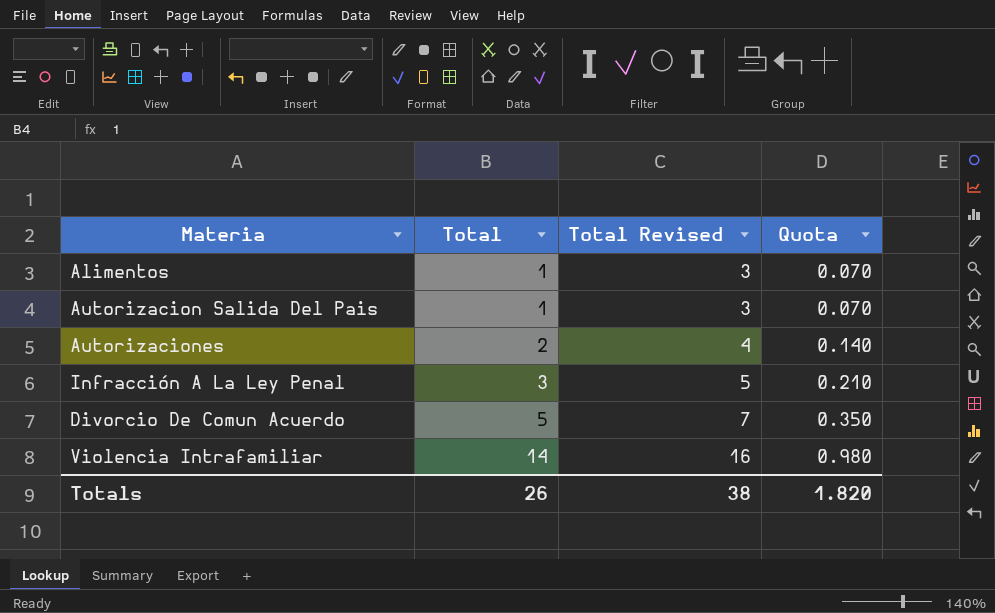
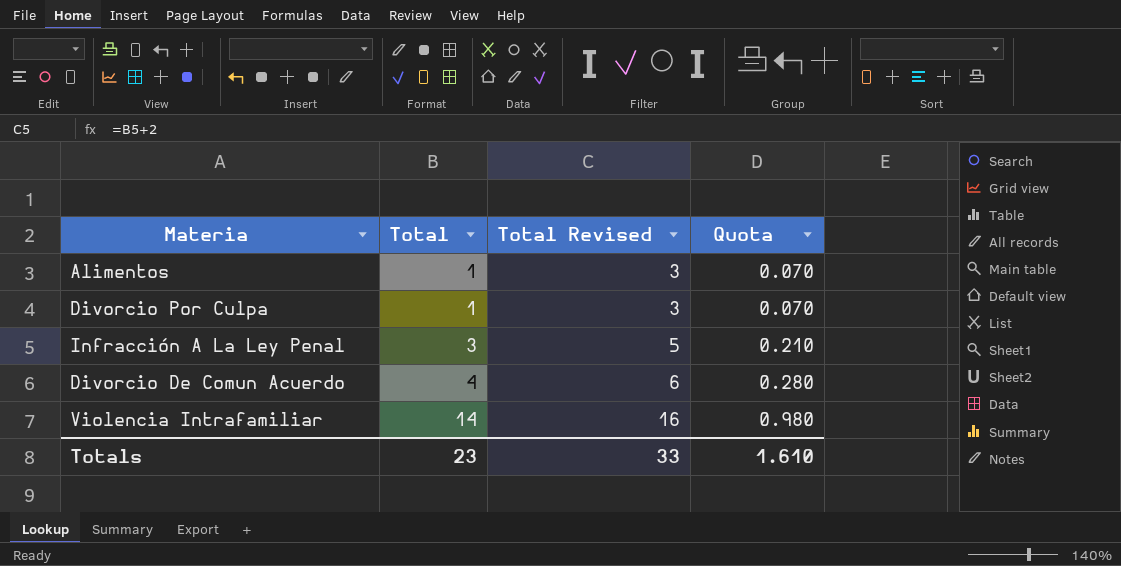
row Autorizacion Salida Del Pais: 1 | 3 | 0.070 -> none
row Autorizaciones: 2 | 4 | 0.140 -> none
row Divorcio Por Culpa: none -> 1 | 3 | 0.070
Divorcio De Comun Acuerdo | Total: 5 -> 4
Divorcio De Comun Acuerdo | Total Revised: 7 -> 6
Divorcio De Comun Acuerdo | Quota: 0.350 -> 0.280
Totals | Total: 26 -> 23
Totals | Total Revised: 38 -> 33
Totals | Quota: 1.820 -> 1.610

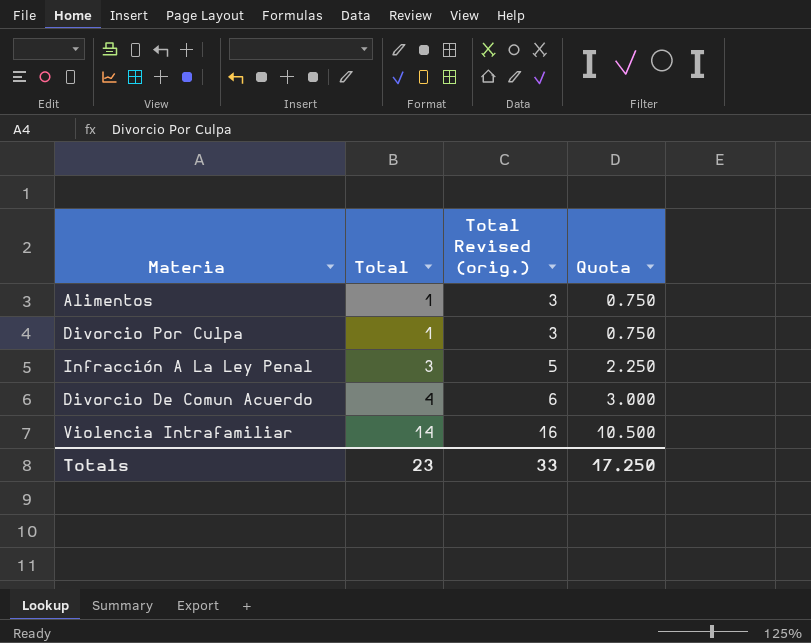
column name: Total Revised -> Total Revised (orig.)
column Quota | formula: [Total] * 0.07 -> [Total] * 0.75
Totals | Quota: 1.610 -> 17.250

